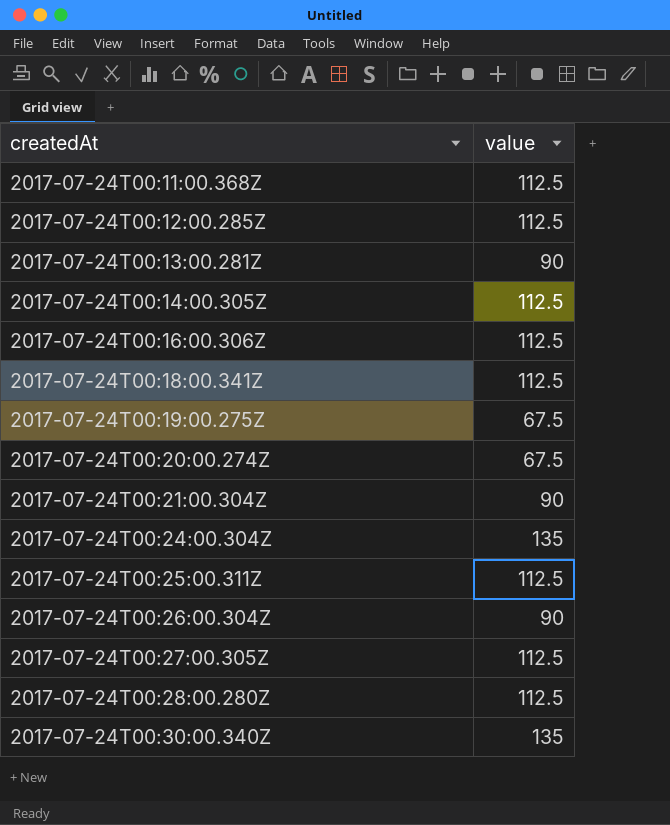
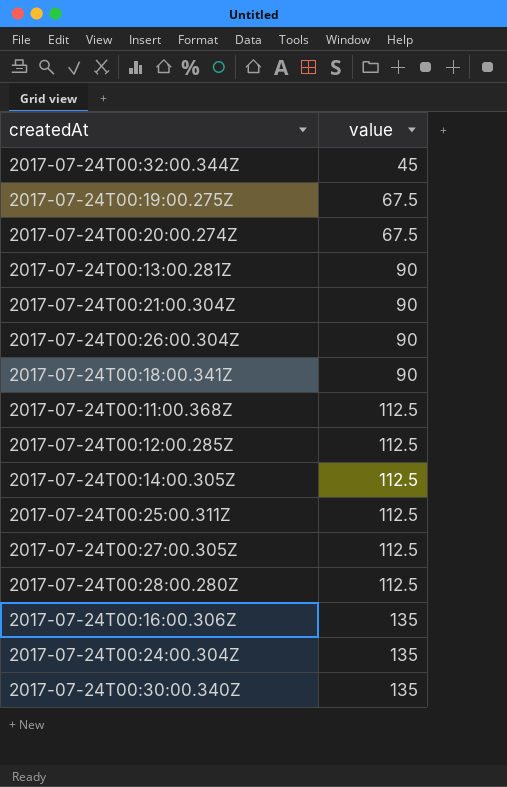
row order: createdAt ascending -> value ascending
row 2017-07-24T00:32:00.344Z: none -> 45
2017-07-24T00:18:00.341Z | value: 112.5 -> 90
2017-07-24T00:16:00.306Z | value: 112.5 -> 135

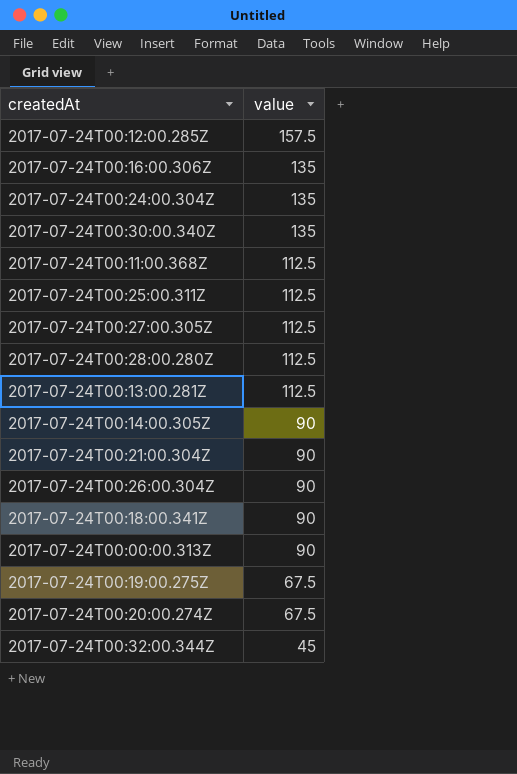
row order: value ascending -> value descending
2017-07-24T00:12:00.285Z | value: 112.5 -> 157.5
2017-07-24T00:13:00.281Z | value: 90 -> 112.5
2017-07-24T00:14:00.305Z | value: 112.5 -> 90
row 2017-07-24T00:00:00.313Z: none -> 90

